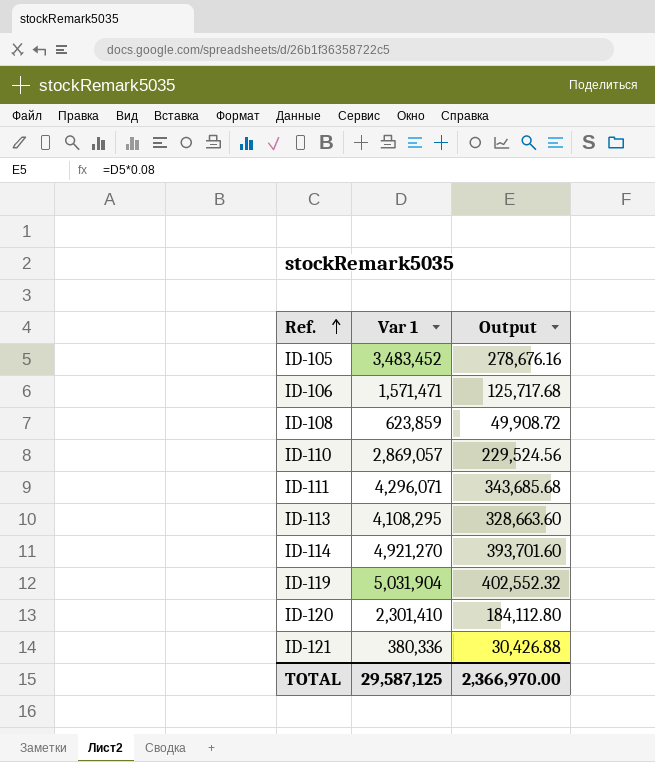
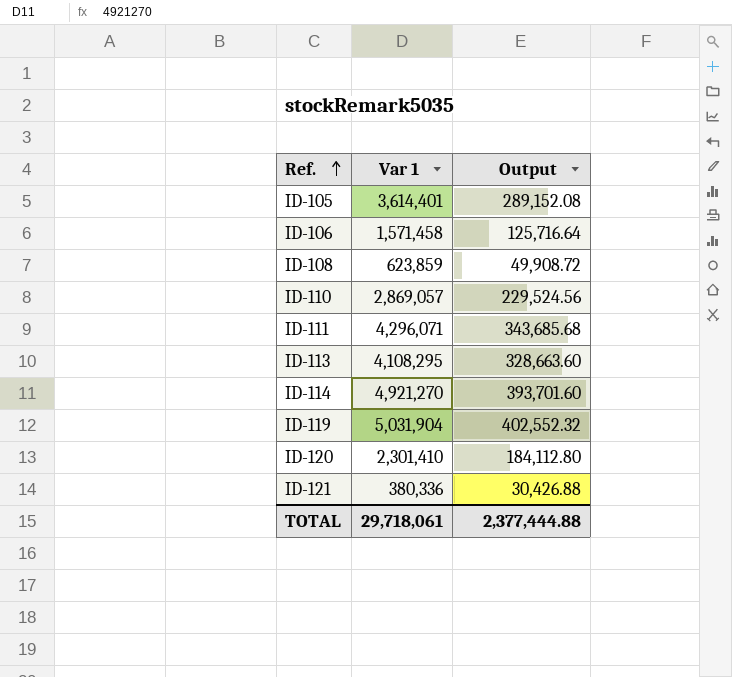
ID-105 | Var 1: 3,483,452 -> 3,614,401
ID-105 | Output: 278,676.16 -> 289,152.08
ID-106 | Var 1: 1,571,471 -> 1,571,458
ID-106 | Output: 125,717.68 -> 125,716.64
TOTAL | Var 1: 29,587,125 -> 29,718,061
TOTAL | Output: 2,366,970.00 -> 2,377,444.88

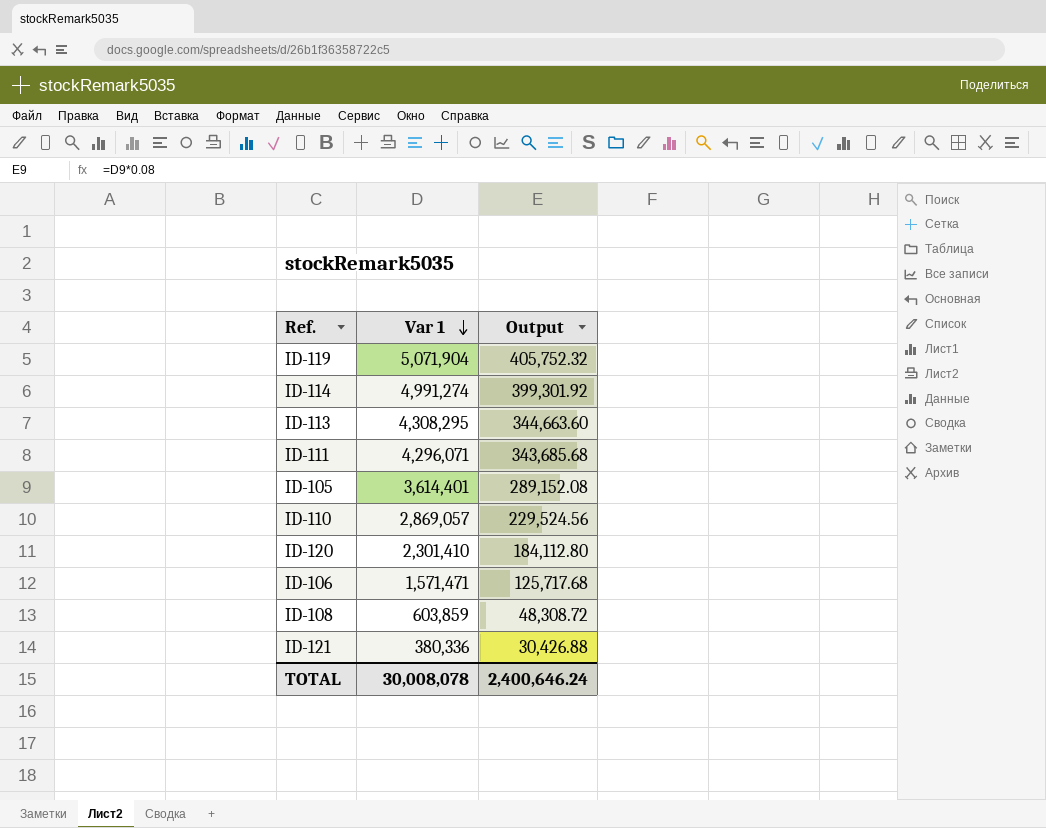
row order: Ref. ascending -> Var 1 descending
ID-119 | Var 1: 5,031,904 -> 5,071,904
ID-119 | Output: 402,552.32 -> 405,752.32
ID-114 | Var 1: 4,921,270 -> 4,991,274
ID-114 | Output: 393,701.60 -> 399,301.92
ID-113 | Var 1: 4,108,295 -> 4,308,295
ID-113 | Output: 328,663.60 -> 344,663.60
ID-106 | Var 1: 1,571,458 -> 1,571,471
ID-106 | Output: 125,716.64 -> 125,717.68
ID-108 | Var 1: 623,859 -> 603,859
ID-108 | Output: 49,908.72 -> 48,308.72
TOTAL | Var 1: 29,718,061 -> 30,008,078
TOTAL | Output: 2,377,444.88 -> 2,400,646.24

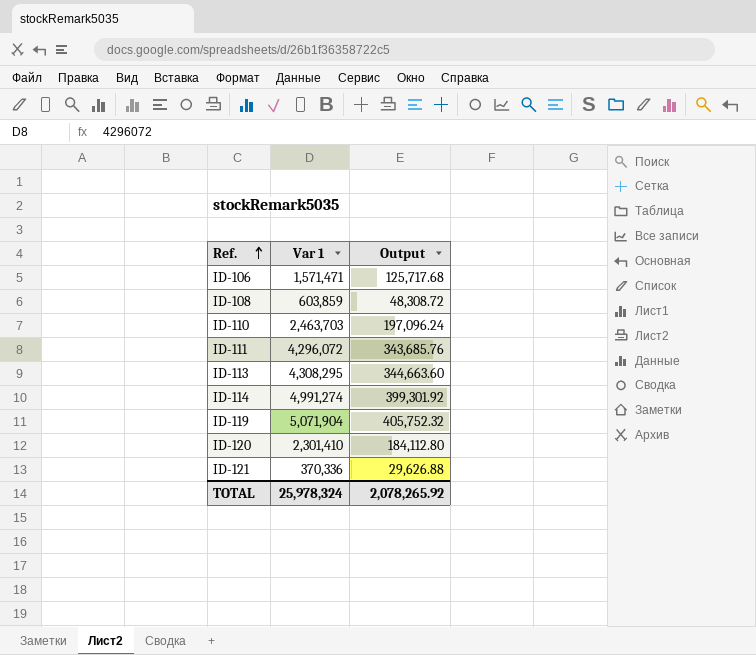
row order: Var 1 descending -> Ref. ascending
row ID-105: 3,614,401 | 289,152.08 -> none
ID-110 | Var 1: 2,869,057 -> 2,463,703
ID-110 | Output: 229,524.56 -> 197,096.24
ID-111 | Var 1: 4,296,071 -> 4,296,072
ID-111 | Output: 343,685.68 -> 343,685.76
ID-121 | Var 1: 380,336 -> 370,336
ID-121 | Output: 30,426.88 -> 29,626.88
TOTAL | Var 1: 30,008,078 -> 25,978,324
TOTAL | Output: 2,400,646.24 -> 2,078,265.92

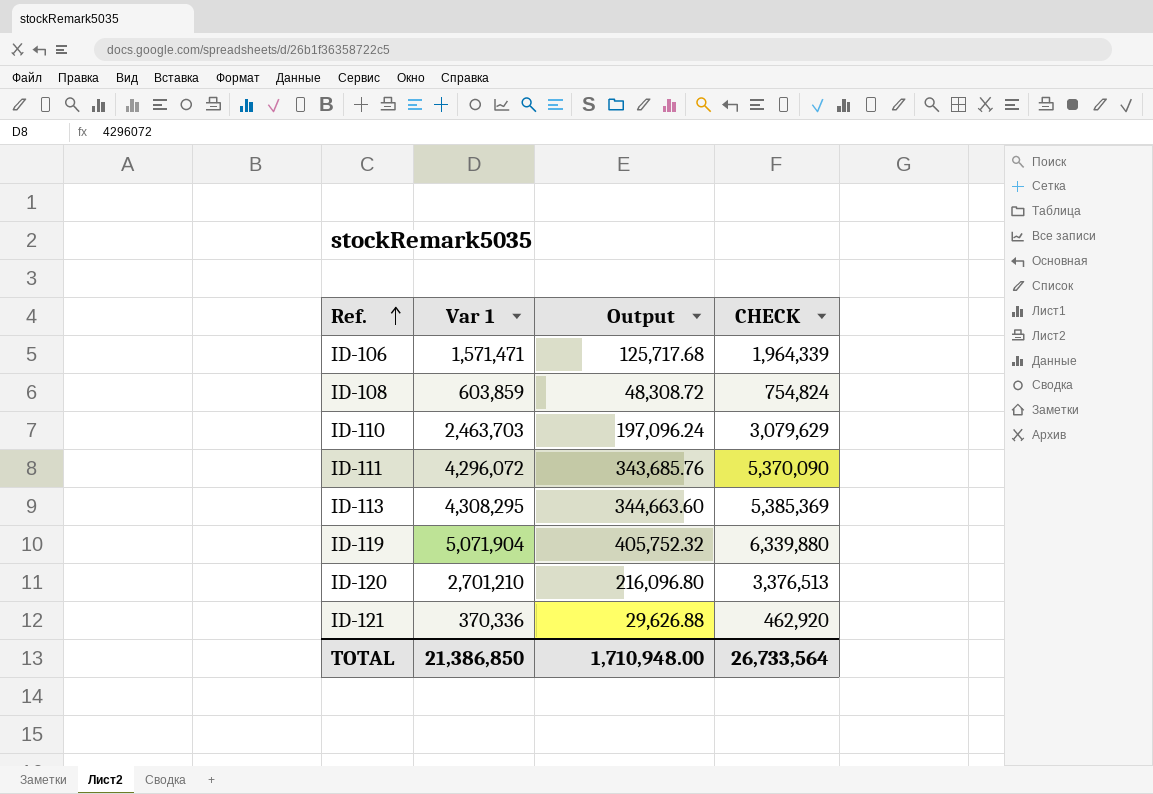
column CHECK | formula: none -> [Var 1] * 1.25
row ID-114: 4,991,274 | 399,301.92 -> none
ID-120 | Var 1: 2,301,410 -> 2,701,210
ID-120 | Output: 184,112.80 -> 216,096.80
TOTAL | Var 1: 25,978,324 -> 21,386,850
TOTAL | Output: 2,078,265.92 -> 1,710,948.00

